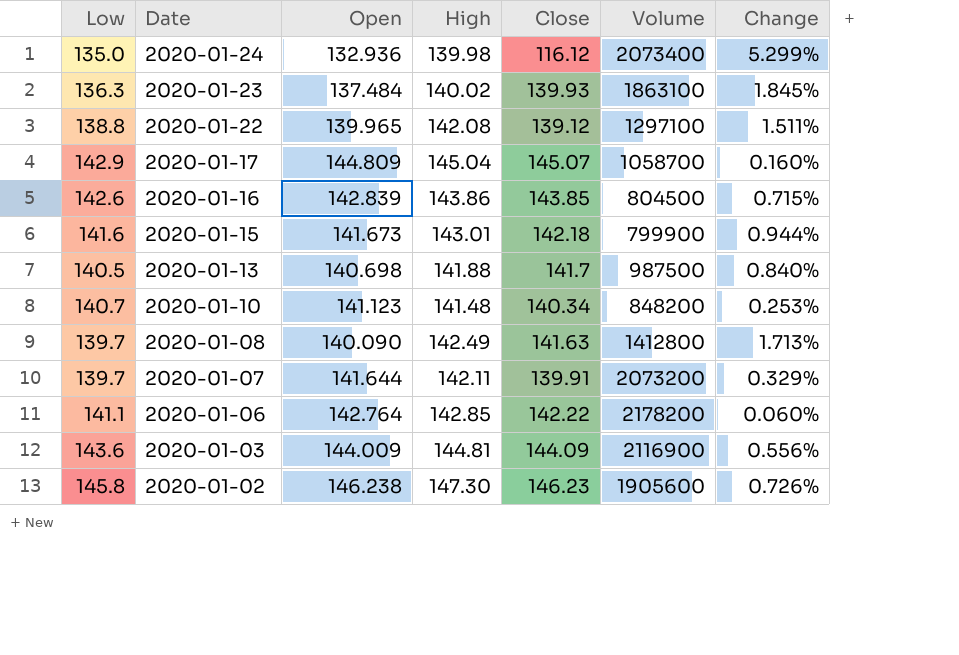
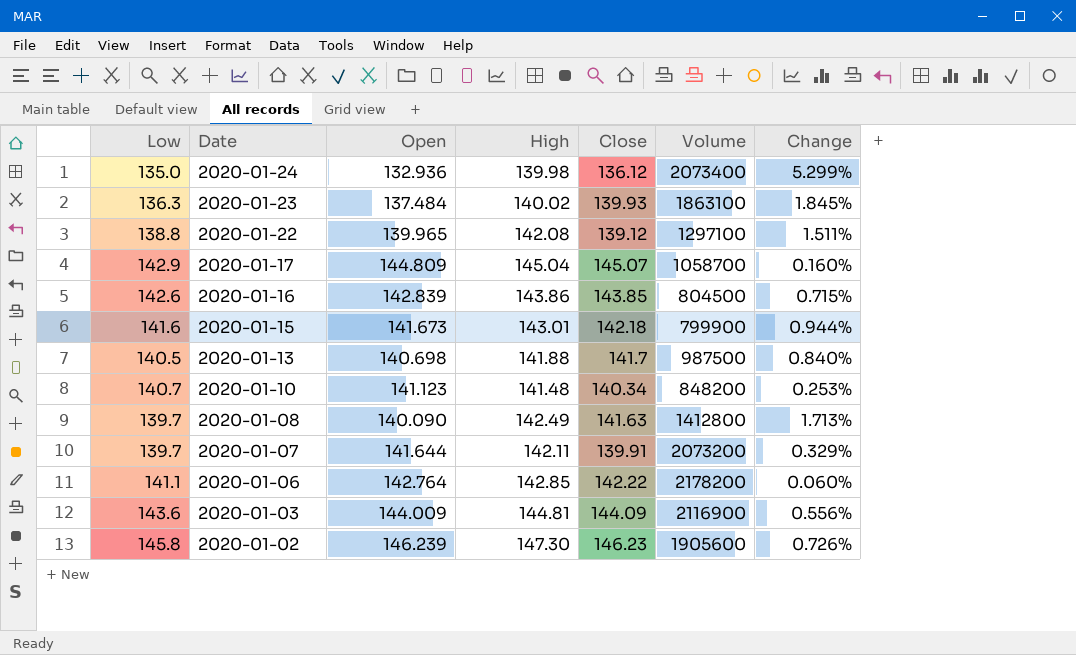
2020-01-24 | Close: 116.12 -> 136.12
2020-01-02 | Open: 146.238 -> 146.239

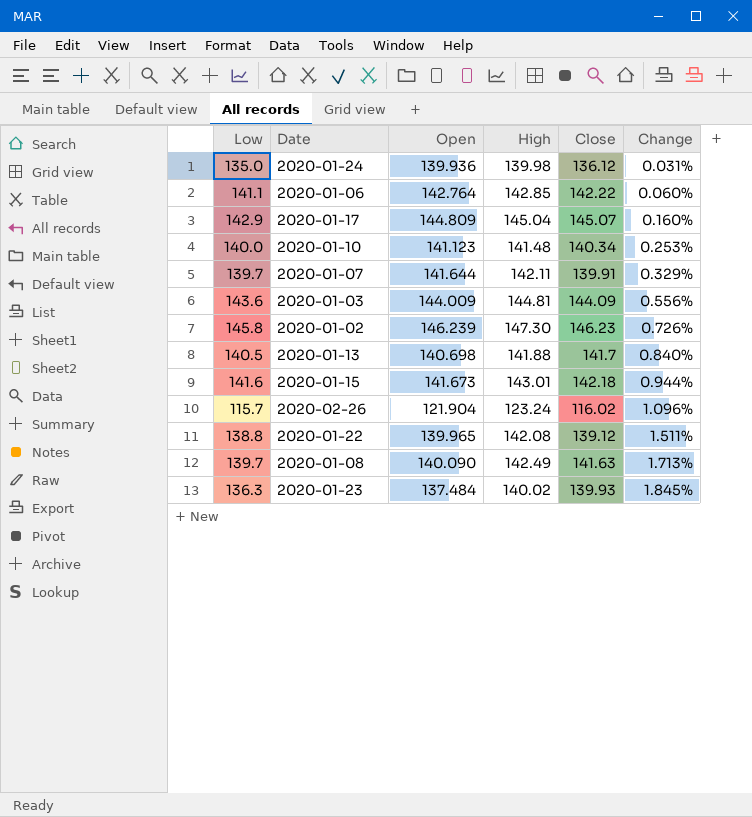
row order: Date descending -> Change ascending
column Volume | position: 6 -> none
row 2020-01-16: 142.6 | 142.839 | 143.86 | 143.85 | 804500 | 0.715% -> none
2020-01-24 | Open: 132.936 -> 139.936
2020-01-24 | Change: 5.299% -> 0.031%
2020-01-10 | Low: 140.7 -> 140.0
row 2020-02-26: none -> 115.7 | 121.904 | 123.24 | 116.02 | 1.096%

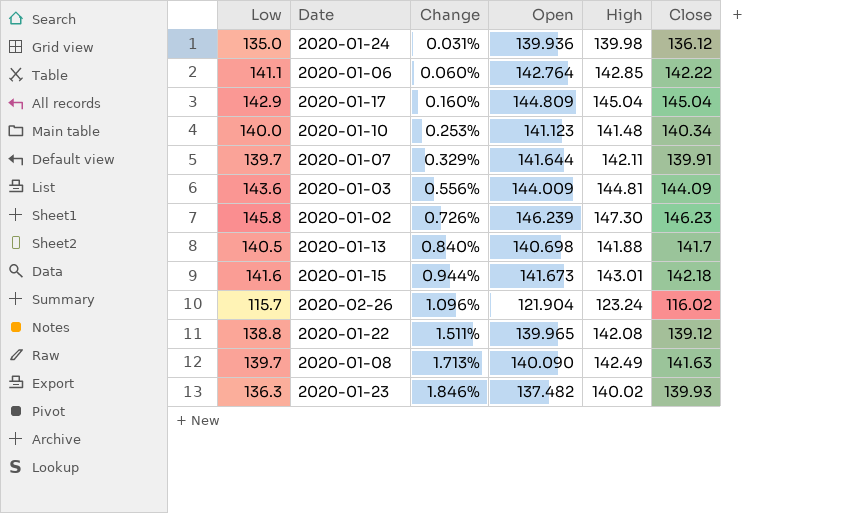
column Change | position: 6 -> 3
2020-01-17 | Close: 145.07 -> 145.04
2020-01-23 | Change: 1.845% -> 1.846%
2020-01-23 | Open: 137.484 -> 137.482

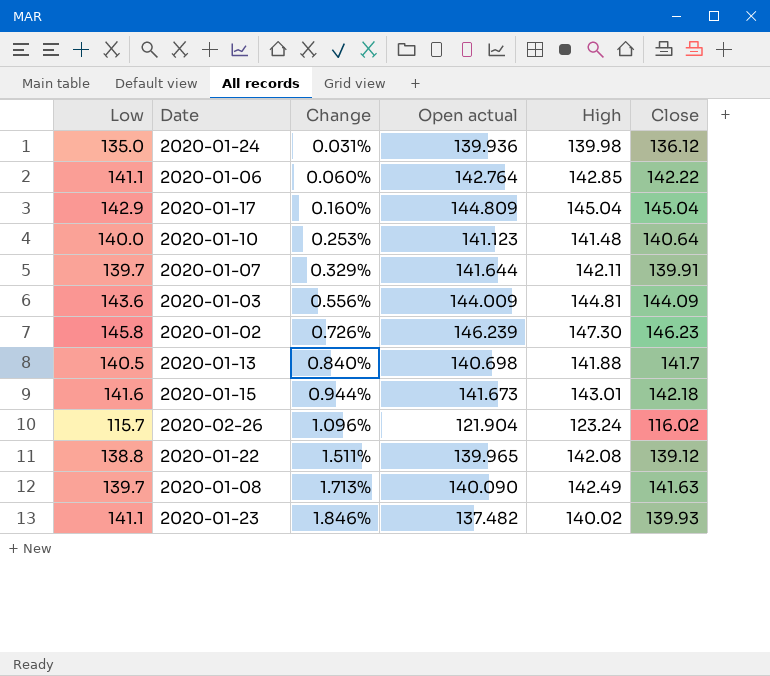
column name: Open -> Open actual
2020-01-10 | Close: 140.34 -> 140.64
2020-01-23 | Low: 136.3 -> 141.1

